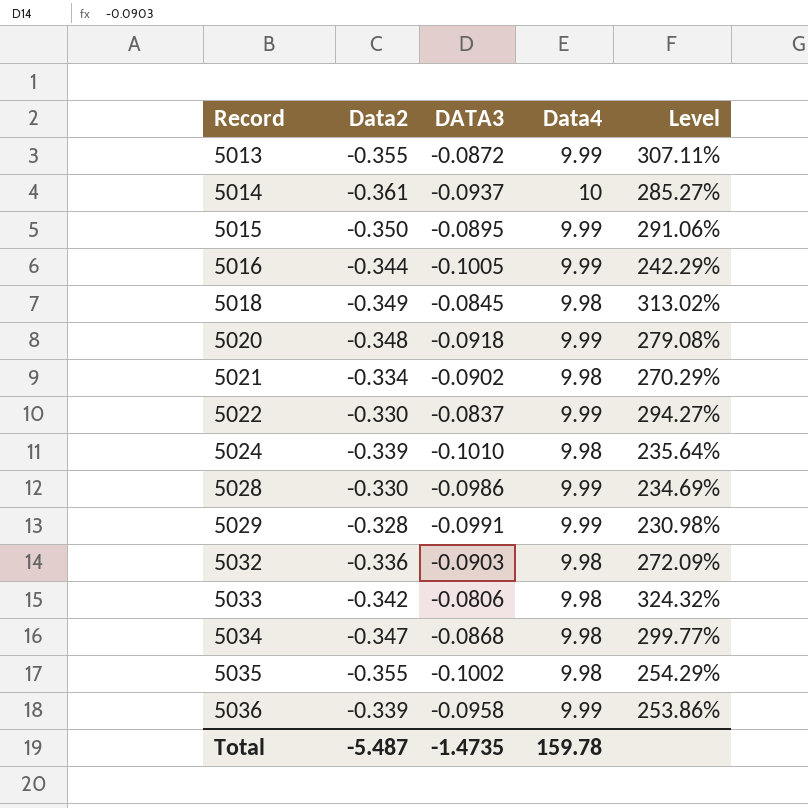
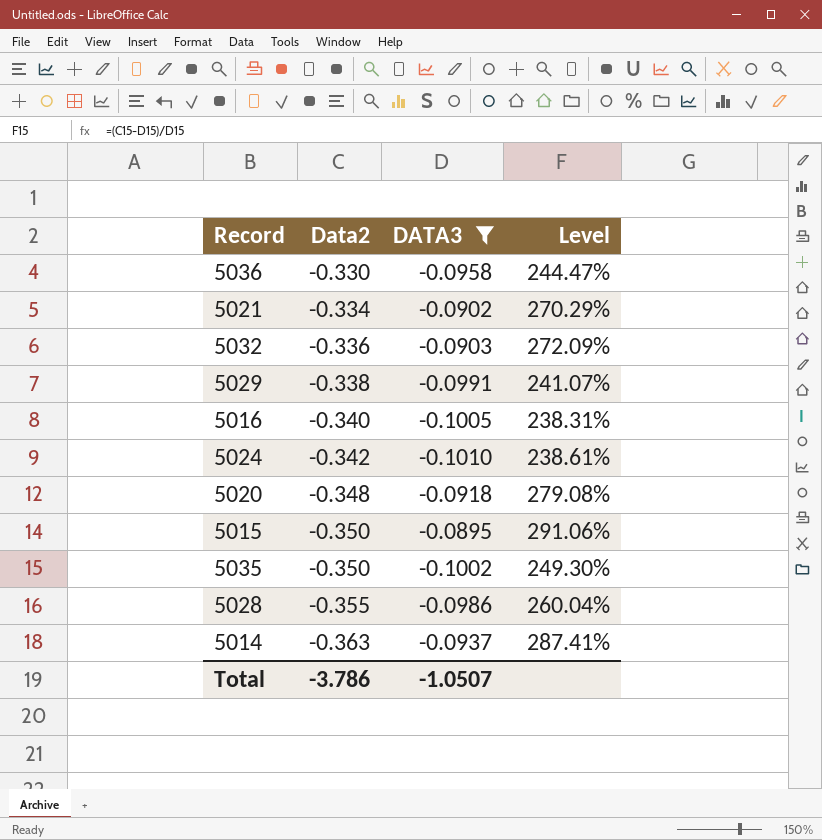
filter: none -> DATA3 <= -0.0895
row order: Record ascending -> Data2 descending
column Data4 | position: 4 -> none
5036 | Data2: -0.339 -> -0.330
5036 | Level: 253.86% -> 244.47%
5029 | Data2: -0.328 -> -0.338
5029 | Level: 230.98% -> 241.07%
5016 | Data2: -0.344 -> -0.340
5016 | Level: 242.29% -> 238.31%
5024 | Data2: -0.339 -> -0.342
5024 | Level: 235.64% -> 238.61%
5035 | Data2: -0.355 -> -0.350
5035 | Level: 254.29% -> 249.30%
5028 | Data2: -0.330 -> -0.355
5028 | Level: 234.69% -> 260.04%
5014 | Data2: -0.361 -> -0.363
5014 | Level: 285.27% -> 287.41%
Total | Data2: -5.487 -> -3.786
Total | DATA3: -1.4735 -> -1.0507

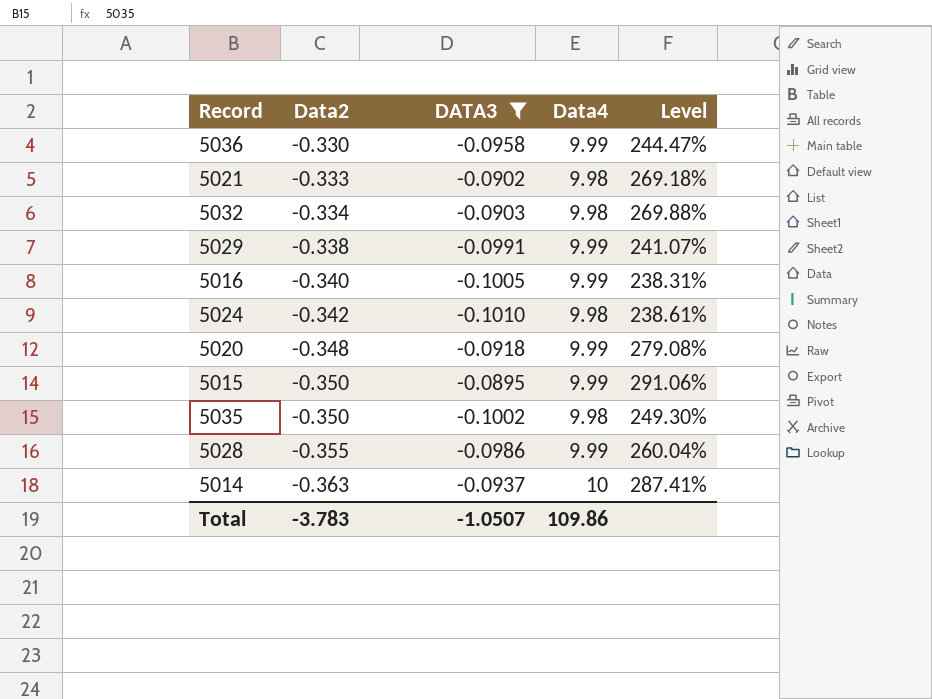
column Data4 | position: none -> 4
5021 | Data2: -0.334 -> -0.333
5021 | Level: 270.29% -> 269.18%
5032 | Data2: -0.336 -> -0.334
5032 | Level: 272.09% -> 269.88%
Total | Data2: -3.786 -> -3.783

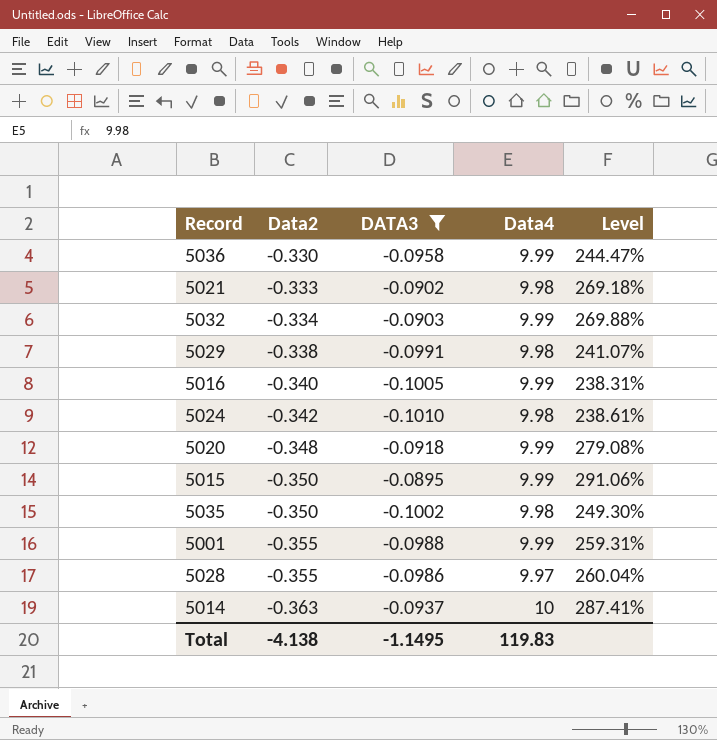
5032 | Data4: 9.98 -> 9.99
5029 | Data4: 9.99 -> 9.98
row 5001: none -> -0.355 | -0.0988 | 9.99 | 259.31%
5028 | Data4: 9.99 -> 9.97
Total | Data2: -3.783 -> -4.138
Total | DATA3: -1.0507 -> -1.1495
Total | Data4: 109.86 -> 119.83

